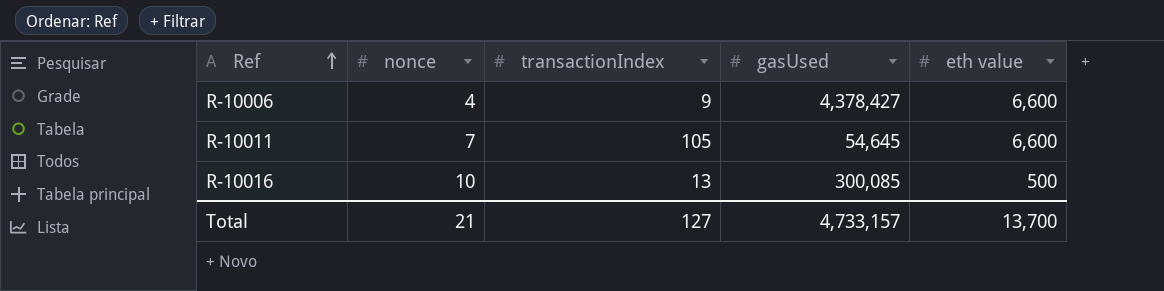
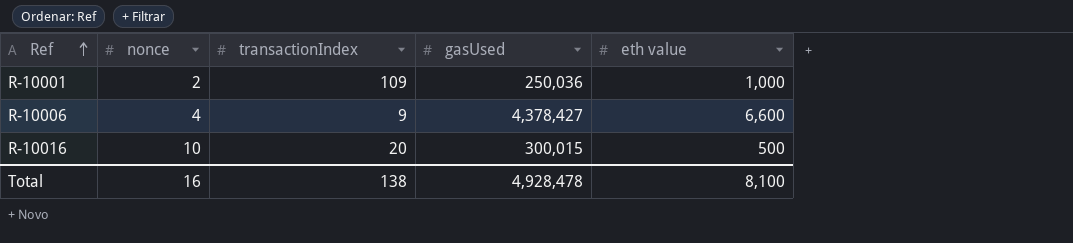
row R-10011: 7 | 105 | 54,645 | 6,600 -> none
row R-10001: none -> 2 | 109 | 250,036 | 1,000
R-10016 | transactionIndex: 13 -> 20
R-10016 | gasUsed: 300,085 -> 300,015
Total | nonce: 21 -> 16
Total | transactionIndex: 127 -> 138
Total | gasUsed: 4,733,157 -> 4,928,478
Total | eth value: 13,700 -> 8,100

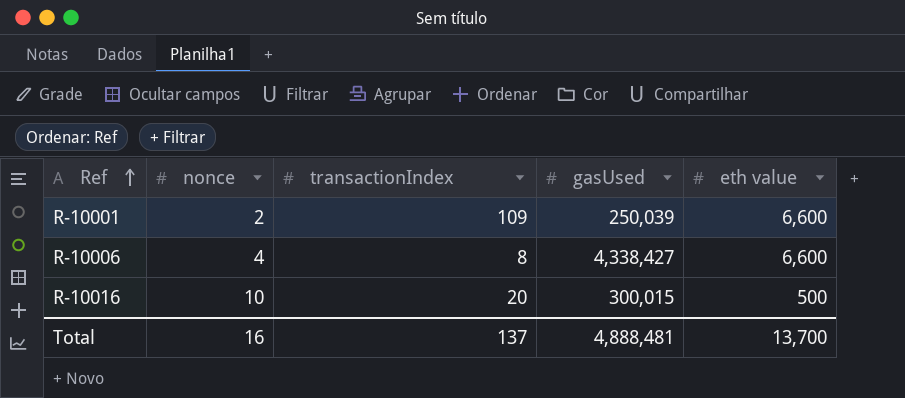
R-10001 | gasUsed: 250,036 -> 250,039
R-10001 | eth value: 1,000 -> 6,600
R-10006 | transactionIndex: 9 -> 8
R-10006 | gasUsed: 4,378,427 -> 4,338,427
Total | transactionIndex: 138 -> 137
Total | gasUsed: 4,928,478 -> 4,888,481
Total | eth value: 8,100 -> 13,700

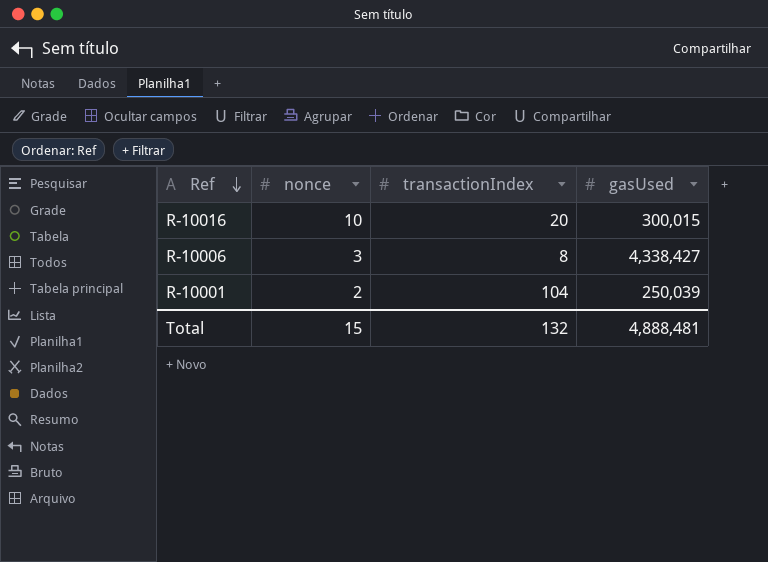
row order: Ref ascending -> Ref descending
column eth value | position: 5 -> none
R-10006 | nonce: 4 -> 3
R-10001 | transactionIndex: 109 -> 104
Total | nonce: 16 -> 15
Total | transactionIndex: 137 -> 132

